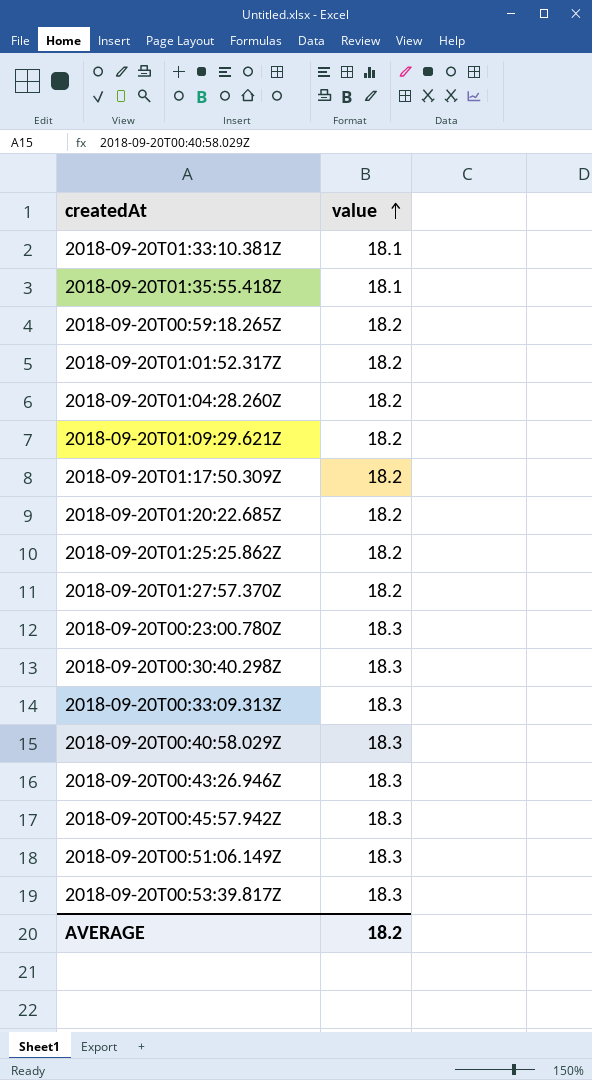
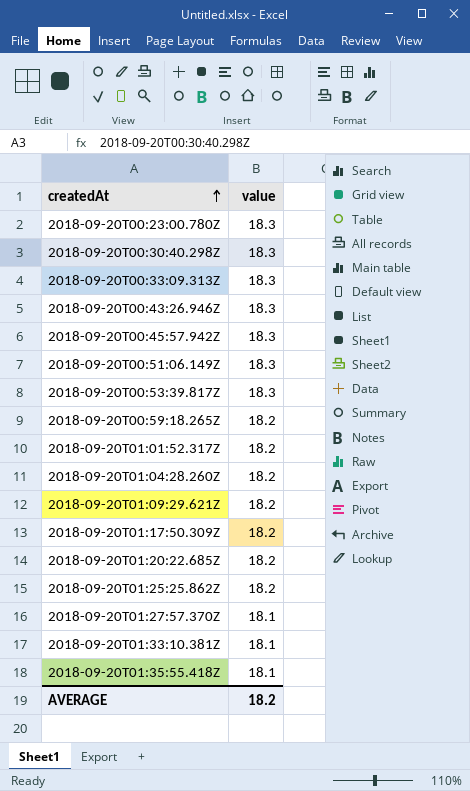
row order: value ascending -> createdAt ascending
row 2018-09-20T00:40:58.029Z: 18.3 -> none
2018-09-20T01:27:57.370Z | value: 18.2 -> 18.1

